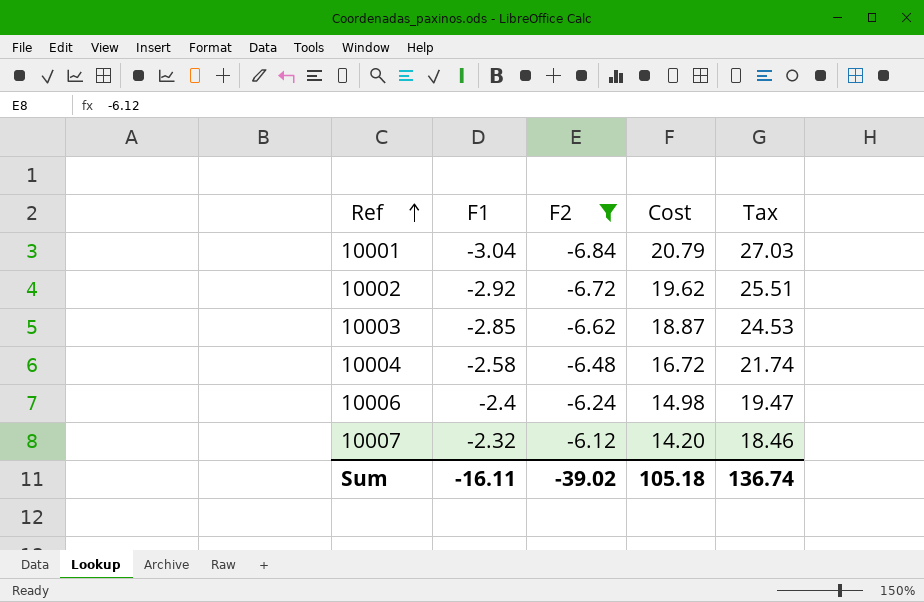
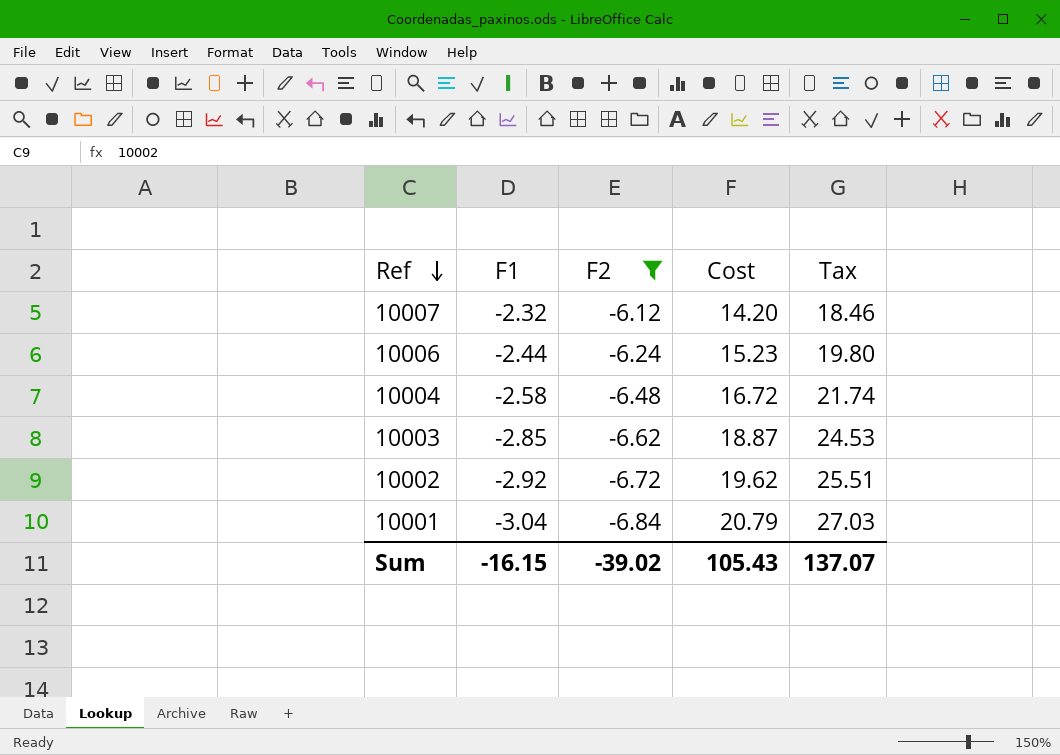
row order: Ref ascending -> Ref descending
10006 | F1: -2.4 -> -2.44
10006 | Cost: 14.98 -> 15.23
10006 | Tax: 19.47 -> 19.80
Sum | F1: -16.11 -> -16.15
Sum | Cost: 105.18 -> 105.43
Sum | Tax: 136.74 -> 137.07

